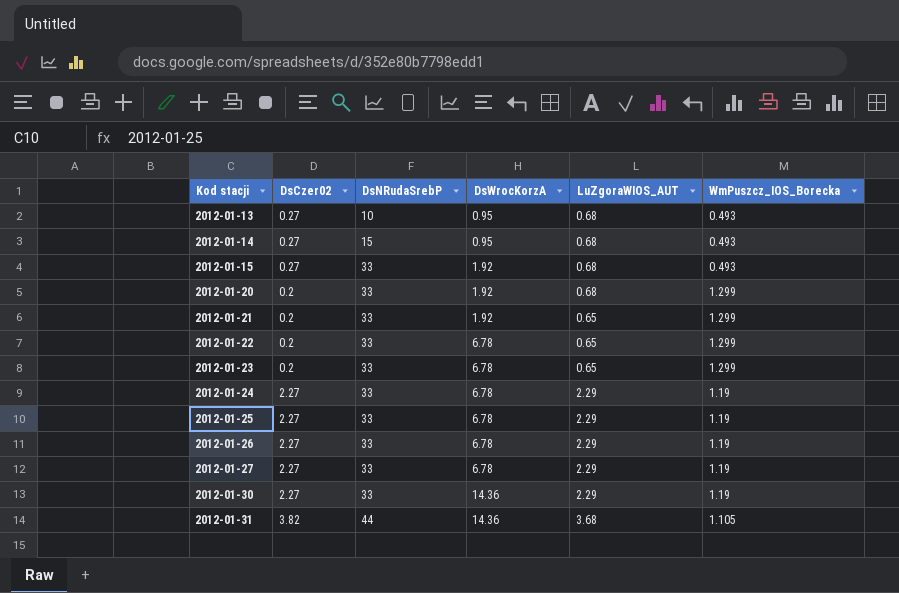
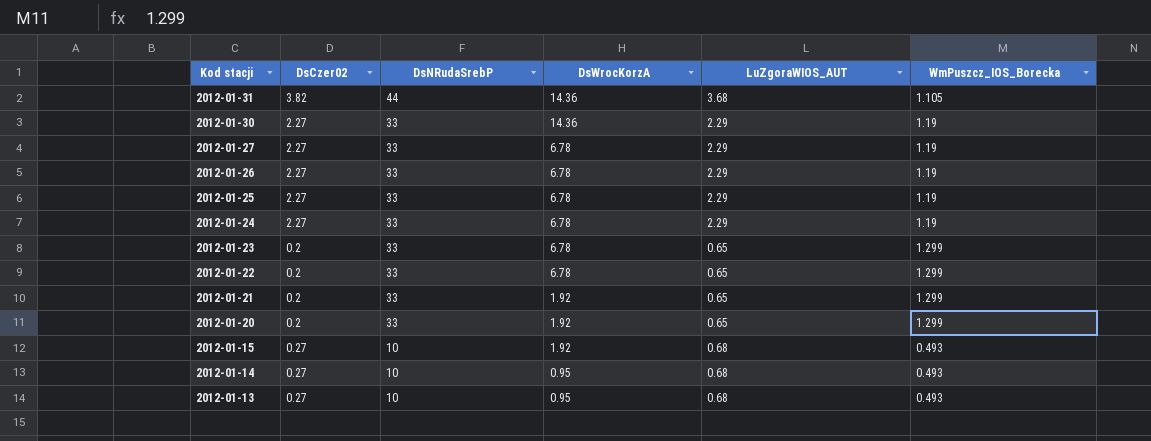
row order: Kod stacji ascending -> Kod stacji descending
2012-01-20 | LuZgoraWIOS_AUT: 0.68 -> 0.65
2012-01-15 | DsNRudaSrebP: 33 -> 10
2012-01-14 | DsNRudaSrebP: 15 -> 10

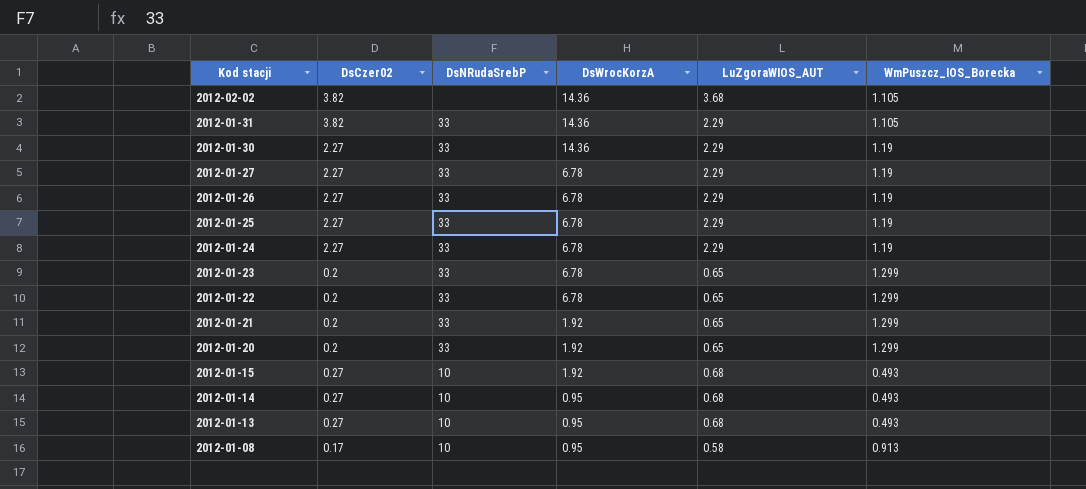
row 2012-02-02: none -> 3.82 | none | 14.36 | 3.68 | 1.105
2012-01-31 | DsNRudaSrebP: 44 -> 33
2012-01-31 | LuZgoraWIOS_AUT: 3.68 -> 2.29
row 2012-01-08: none -> 0.17 | 10 | 0.95 | 0.58 | 0.913

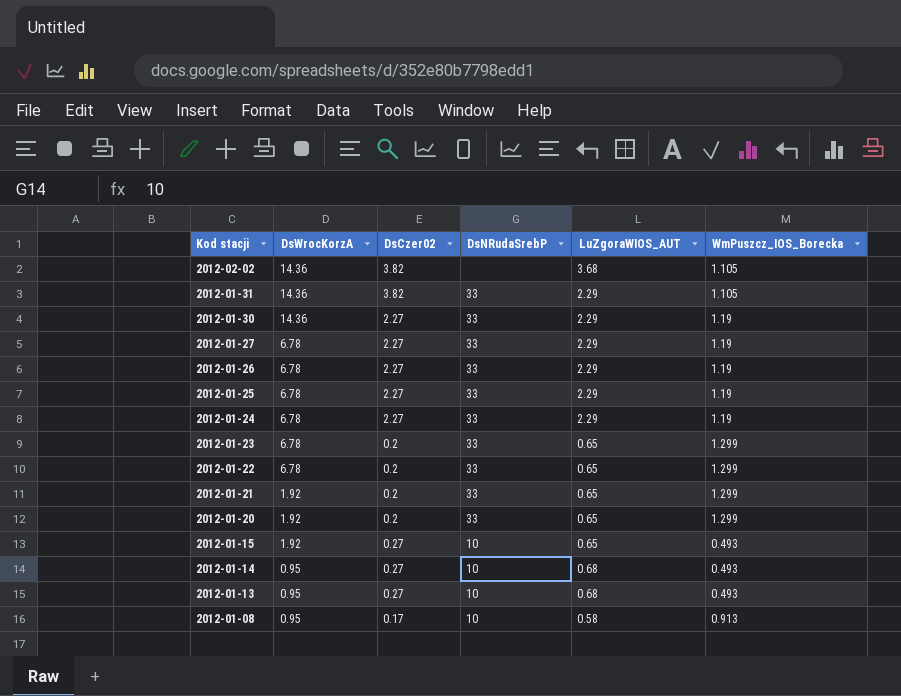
column DsWrocKorzA | position: 4 -> 2
2012-01-15 | LuZgoraWIOS_AUT: 0.68 -> 0.65

